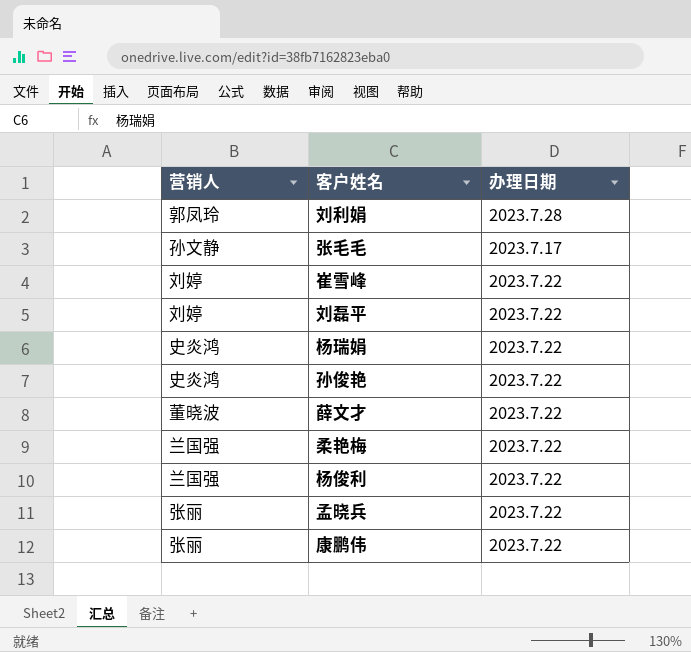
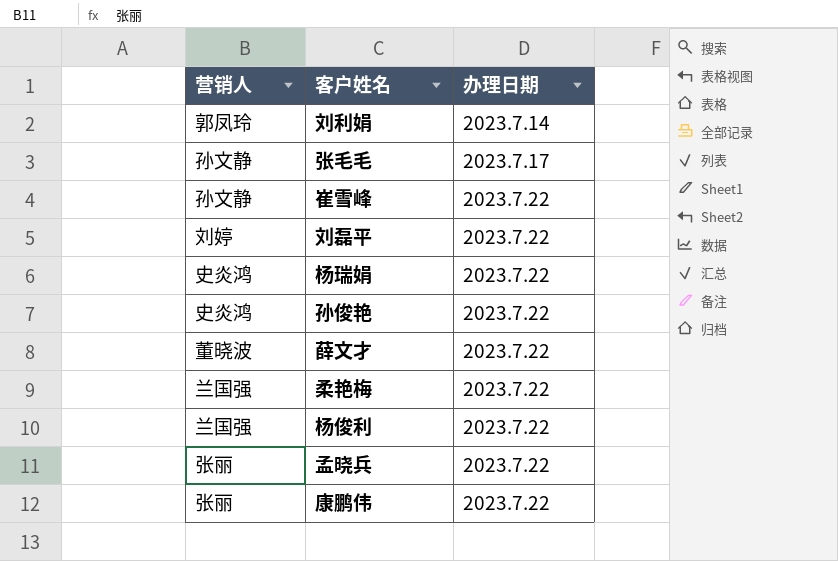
刘利娟 | 办理日期: 2023.7.28 -> 2023.7.14
崔雪峰 | 营销人: 刘婷 -> 孙文静

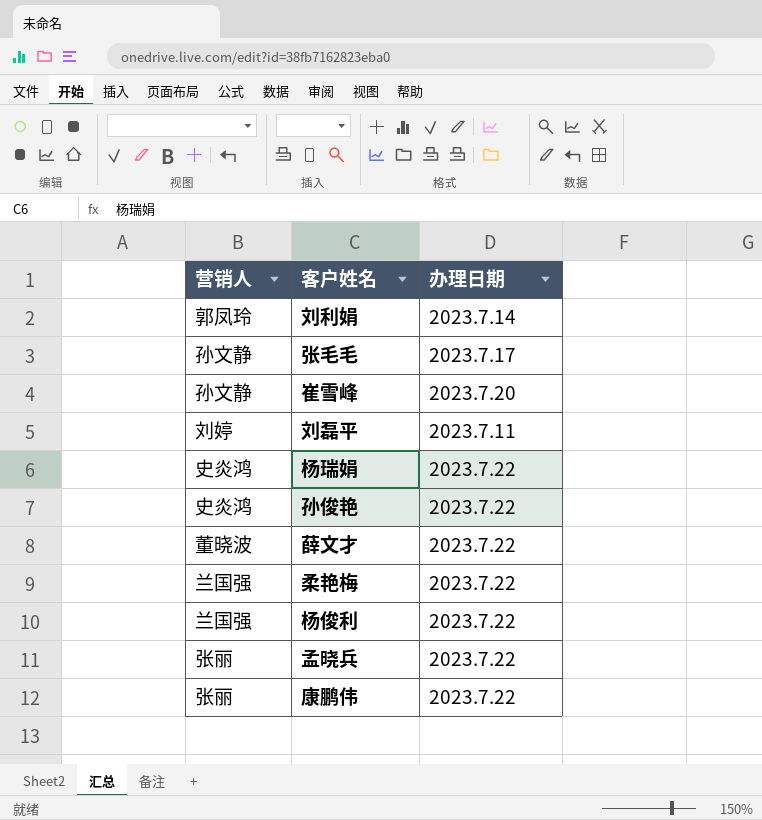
崔雪峰 | 办理日期: 2023.7.22 -> 2023.7.20
刘磊平 | 办理日期: 2023.7.22 -> 2023.7.11

